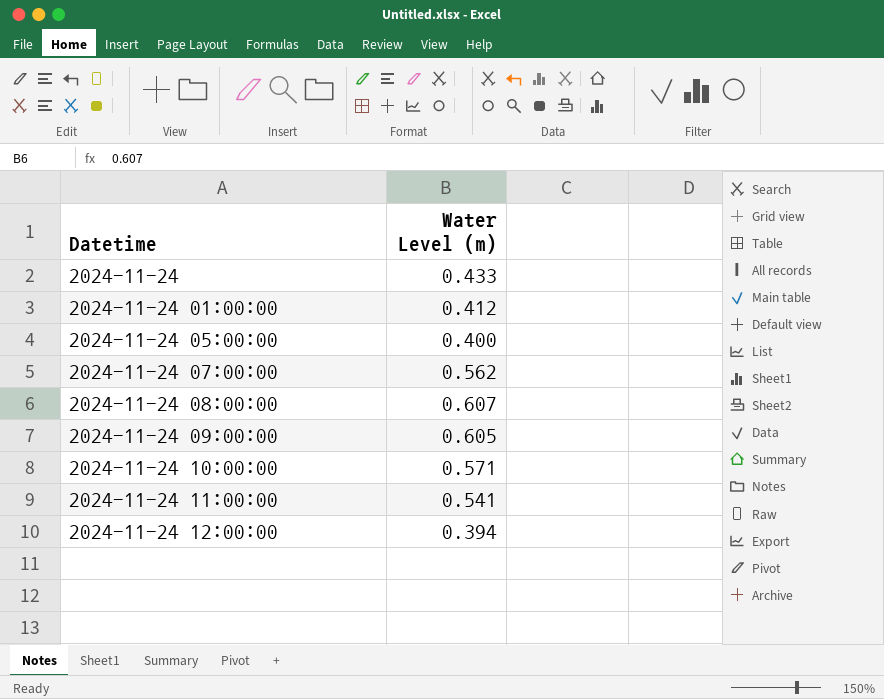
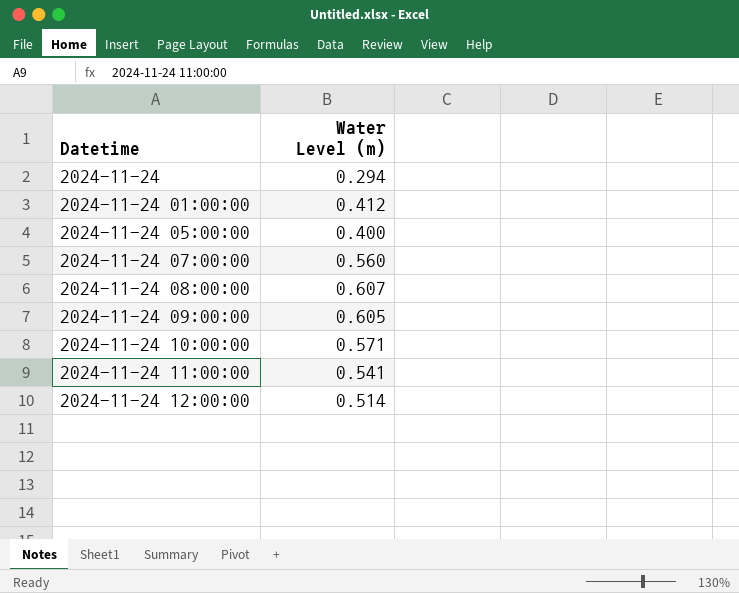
2024-11-24 | Water Level (m): 0.433 -> 0.294
2024-11-24 07:00:00 | Water Level (m): 0.562 -> 0.560
2024-11-24 12:00:00 | Water Level (m): 0.394 -> 0.514

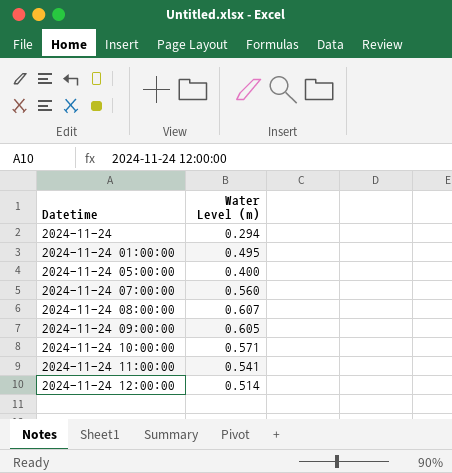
2024-11-24 01:00:00 | Water Level (m): 0.412 -> 0.495

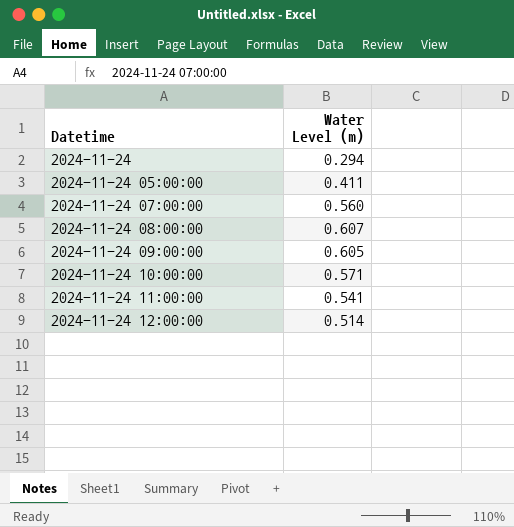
row 2024-11-24 01:00:00: 0.495 -> none
2024-11-24 05:00:00 | Water Level (m): 0.400 -> 0.411

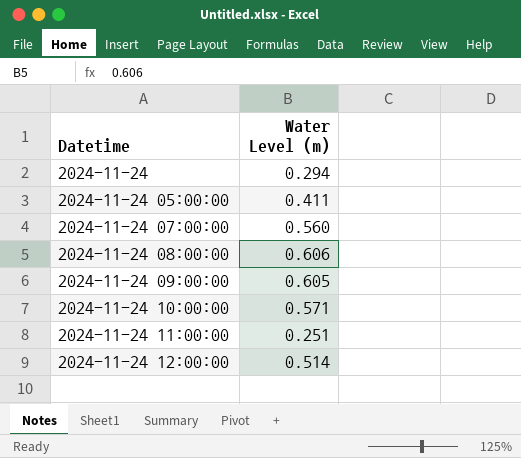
2024-11-24 08:00:00 | Water Level (m): 0.607 -> 0.606
2024-11-24 11:00:00 | Water Level (m): 0.541 -> 0.251

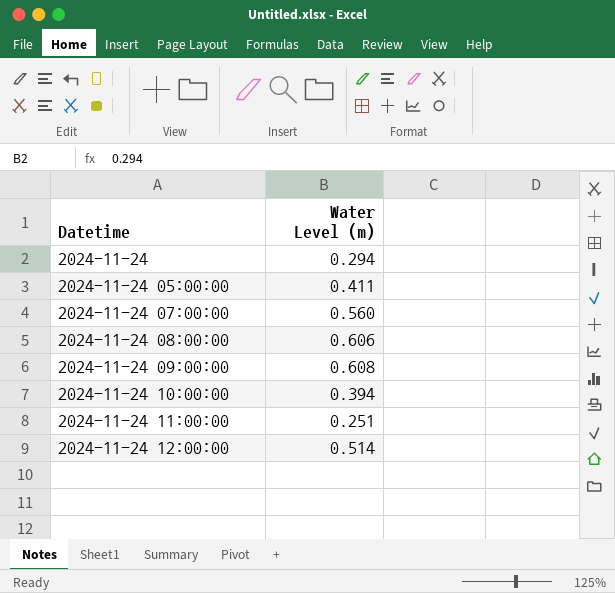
2024-11-24 09:00:00 | Water Level (m): 0.605 -> 0.608
2024-11-24 10:00:00 | Water Level (m): 0.571 -> 0.394

